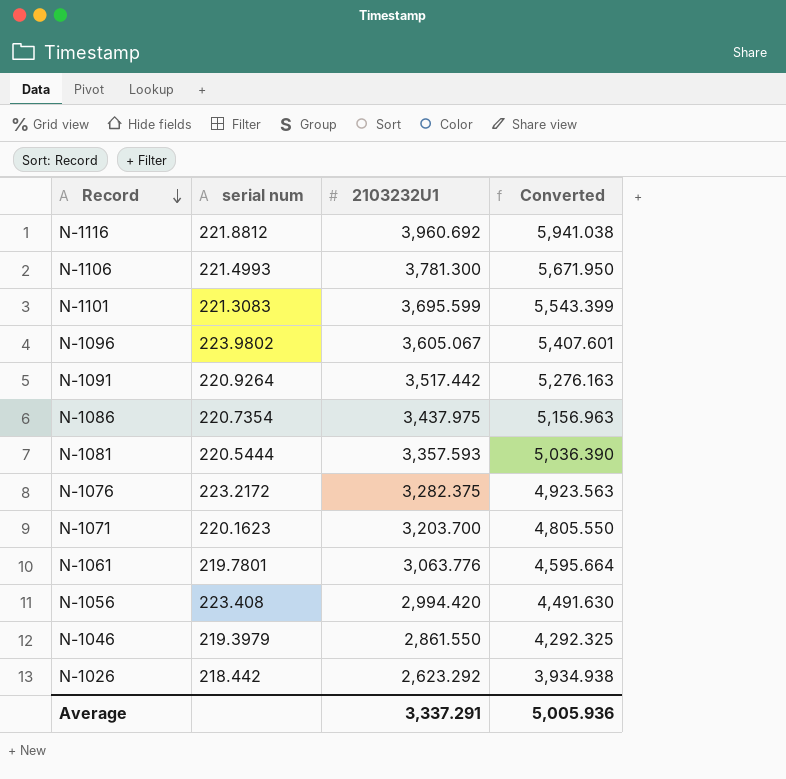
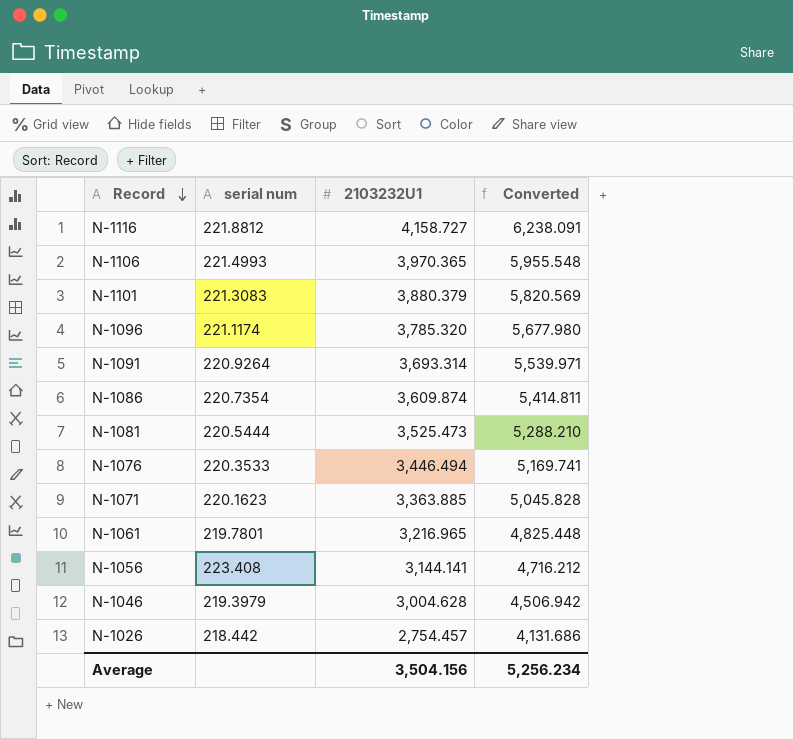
N-1116 | 2103232U1: 3,960.692 -> 4,158.727
N-1116 | Converted: 5,941.038 -> 6,238.091
N-1106 | 2103232U1: 3,781.300 -> 3,970.365
N-1106 | Converted: 5,671.950 -> 5,955.548
N-1101 | 2103232U1: 3,695.599 -> 3,880.379
N-1101 | Converted: 5,543.399 -> 5,820.569
N-1096 | serial num: 223.9802 -> 221.1174
N-1096 | 2103232U1: 3,605.067 -> 3,785.320
N-1096 | Converted: 5,407.601 -> 5,677.980
N-1091 | 2103232U1: 3,517.442 -> 3,693.314
N-1091 | Converted: 5,276.163 -> 5,539.971
N-1086 | 2103232U1: 3,437.975 -> 3,609.874
N-1086 | Converted: 5,156.963 -> 5,414.811
N-1081 | 2103232U1: 3,357.593 -> 3,525.473
N-1081 | Converted: 5,036.390 -> 5,288.210
N-1076 | serial num: 223.2172 -> 220.3533
N-1076 | 2103232U1: 3,282.375 -> 3,446.494
N-1076 | Converted: 4,923.563 -> 5,169.741
N-1071 | 2103232U1: 3,203.700 -> 3,363.885
N-1071 | Converted: 4,805.550 -> 5,045.828
N-1061 | 2103232U1: 3,063.776 -> 3,216.965
N-1061 | Converted: 4,595.664 -> 4,825.448
N-1056 | 2103232U1: 2,994.420 -> 3,144.141
N-1056 | Converted: 4,491.630 -> 4,716.212
N-1046 | 2103232U1: 2,861.550 -> 3,004.628
N-1046 | Converted: 4,292.325 -> 4,506.942
N-1026 | 2103232U1: 2,623.292 -> 2,754.457
N-1026 | Converted: 3,934.938 -> 4,131.686
Average | 2103232U1: 3,337.291 -> 3,504.156
Average | Converted: 5,005.936 -> 5,256.234

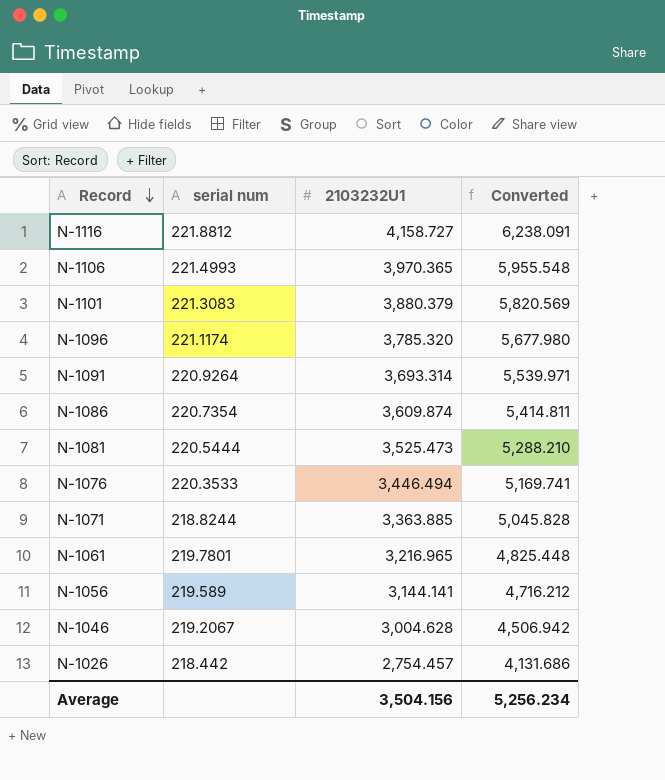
N-1071 | serial num: 220.1623 -> 218.8244
N-1056 | serial num: 223.408 -> 219.589
N-1046 | serial num: 219.3979 -> 219.2067

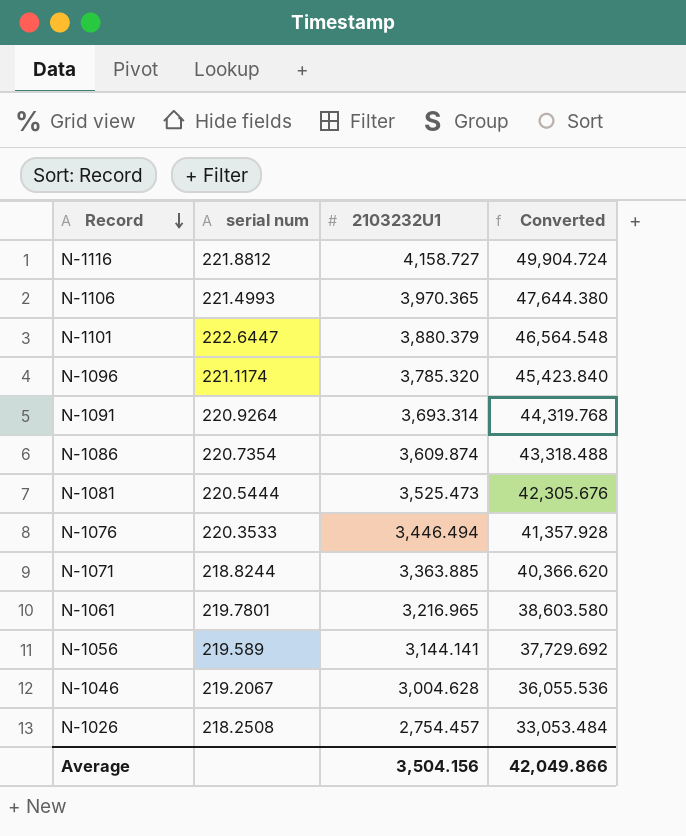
column Converted | formula: [2103232U1] * 1.5 -> [2103232U1] * 12
N-1101 | serial num: 221.3083 -> 222.6447
N-1026 | serial num: 218.442 -> 218.2508
Average | Converted: 5,256.234 -> 42,049.866

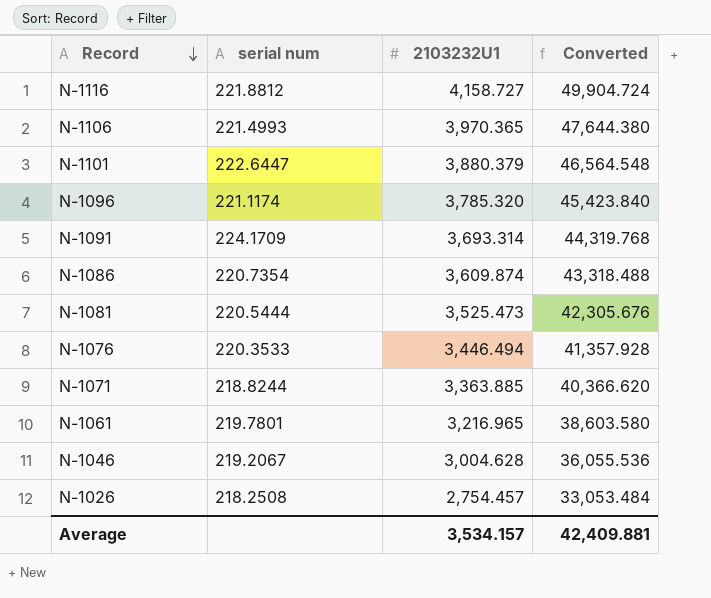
row N-1056: 219.589 | 3,144.141 | 37,729.692 -> none
N-1091 | serial num: 220.9264 -> 224.1709
Average | 2103232U1: 3,504.156 -> 3,534.157
Average | Converted: 42,049.866 -> 42,409.881

